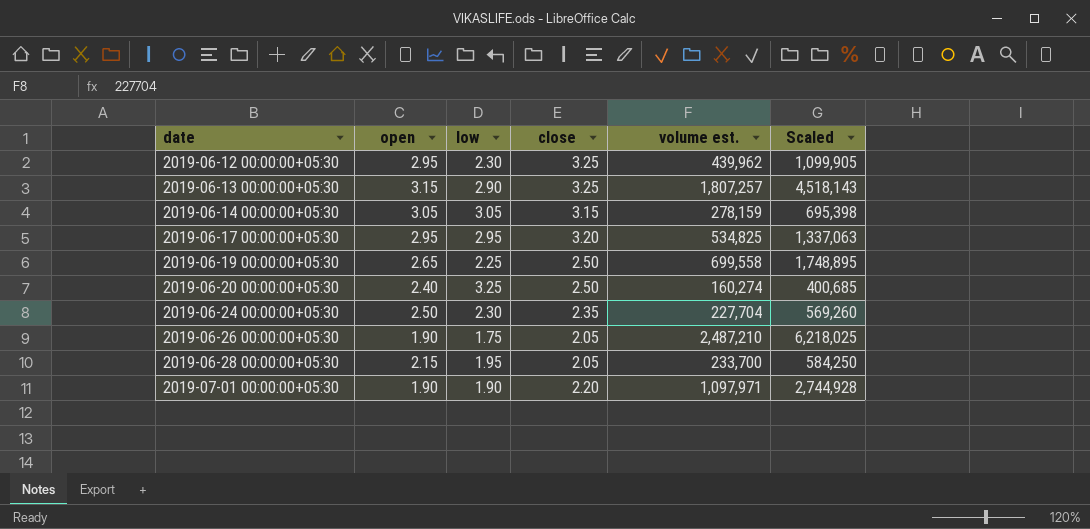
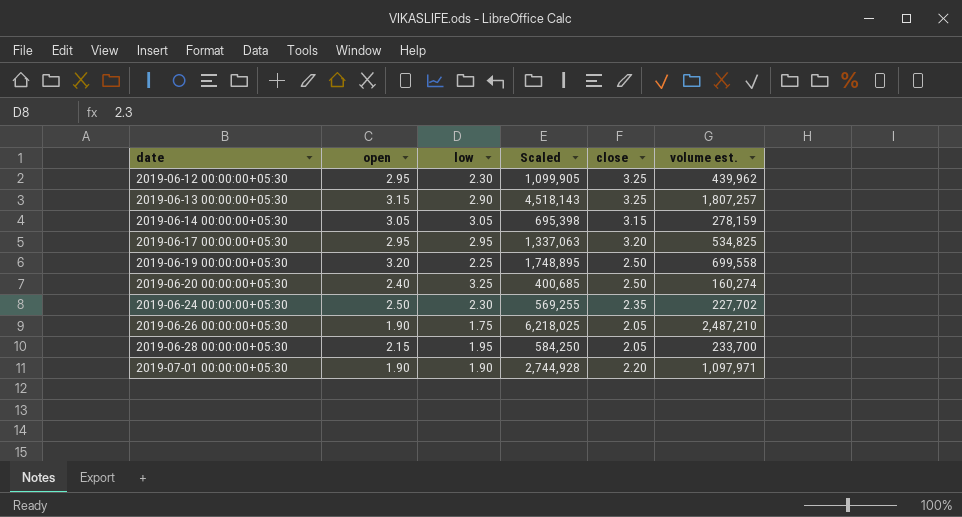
column Scaled | position: 6 -> 4
2019-06-19 00:00:00+05:30 | open: 2.65 -> 3.20
2019-06-24 00:00:00+05:30 | Scaled: 569,260 -> 569,255
2019-06-24 00:00:00+05:30 | volume est.: 227,704 -> 227,702

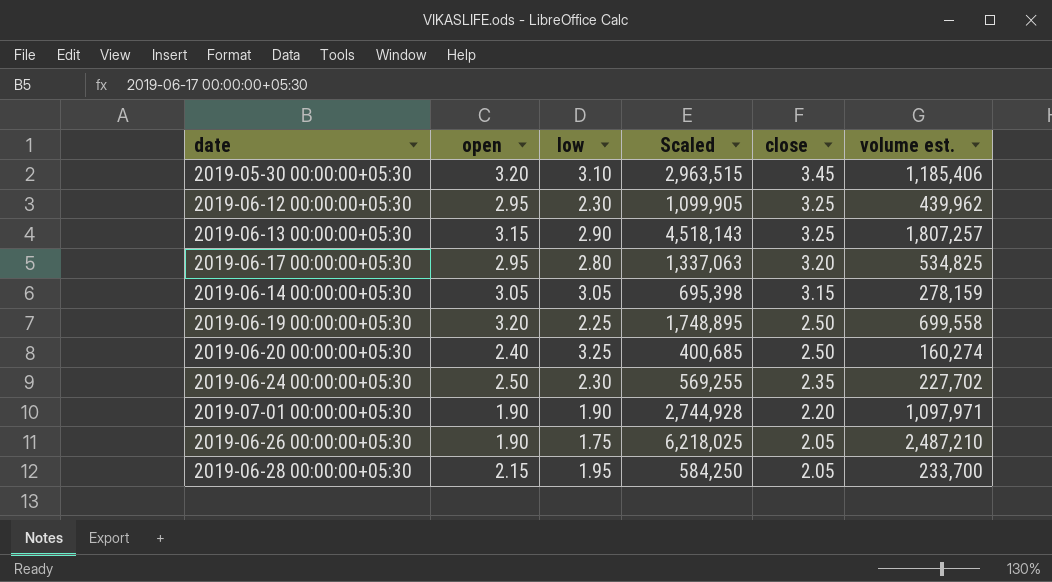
row order: date ascending -> close descending
row 2019-05-30 00:00:00+05:30: none -> 3.20 | 3.10 | 2,963,515 | 3.45 | 1,185,406
2019-06-17 00:00:00+05:30 | low: 2.95 -> 2.80

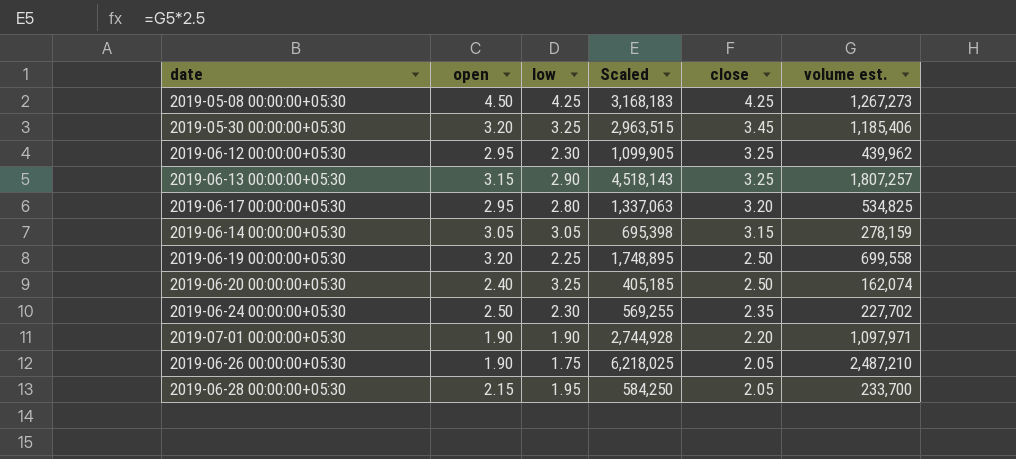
row 2019-05-08 00:00:00+05:30: none -> 4.50 | 4.25 | 3,168,183 | 4.25 | 1,267,273
2019-05-30 00:00:00+05:30 | low: 3.10 -> 3.25
2019-06-20 00:00:00+05:30 | Scaled: 400,685 -> 405,185
2019-06-20 00:00:00+05:30 | volume est.: 160,274 -> 162,074

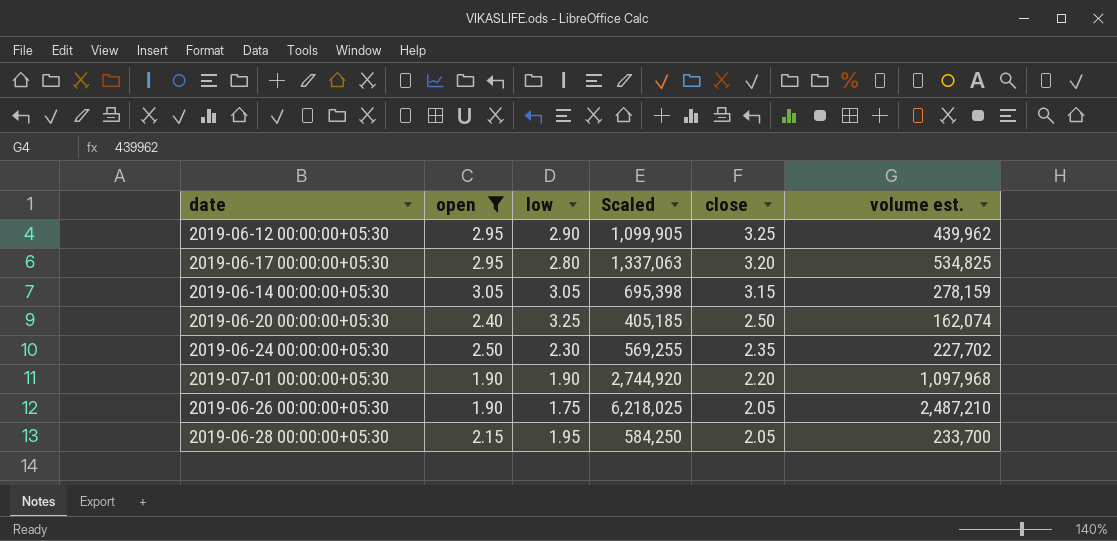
filter: none -> open <= 3.05
2019-06-12 00:00:00+05:30 | low: 2.30 -> 2.90
2019-07-01 00:00:00+05:30 | Scaled: 2,744,928 -> 2,744,920
2019-07-01 00:00:00+05:30 | volume est.: 1,097,971 -> 1,097,968

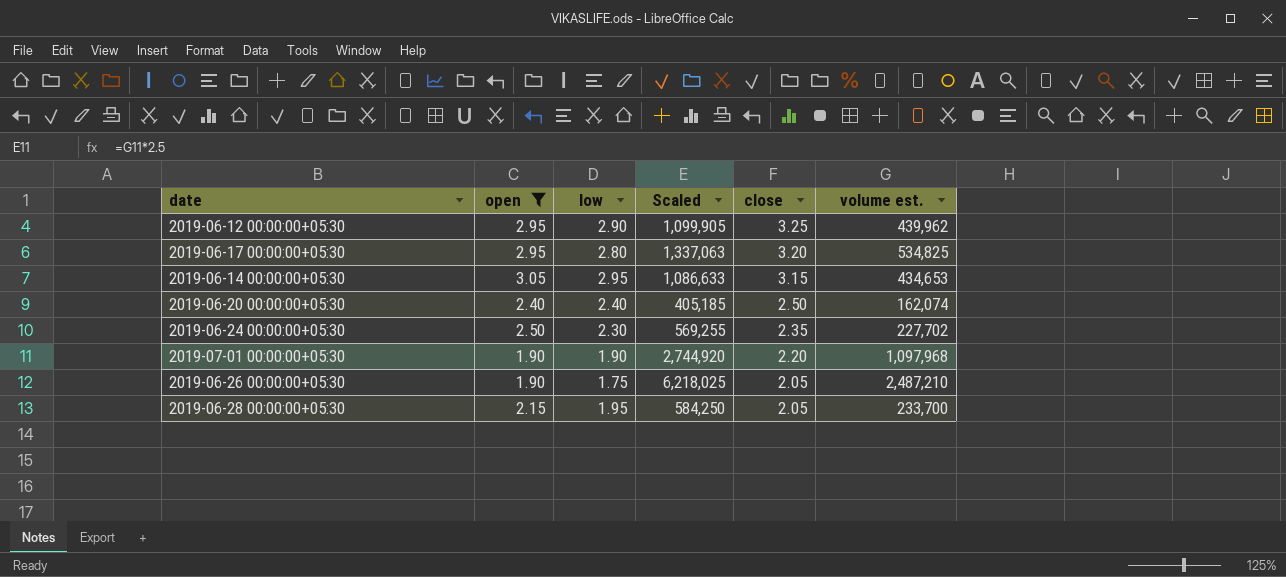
2019-06-14 00:00:00+05:30 | low: 3.05 -> 2.95
2019-06-14 00:00:00+05:30 | Scaled: 695,398 -> 1,086,633
2019-06-14 00:00:00+05:30 | volume est.: 278,159 -> 434,653
2019-06-20 00:00:00+05:30 | low: 3.25 -> 2.40

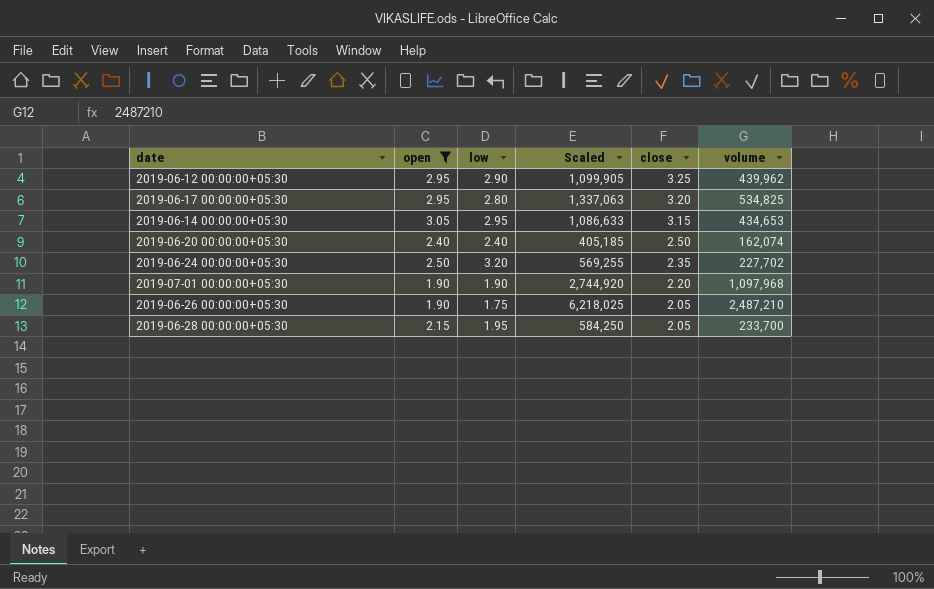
column name: volume est. -> volume
2019-06-24 00:00:00+05:30 | low: 2.30 -> 3.20

